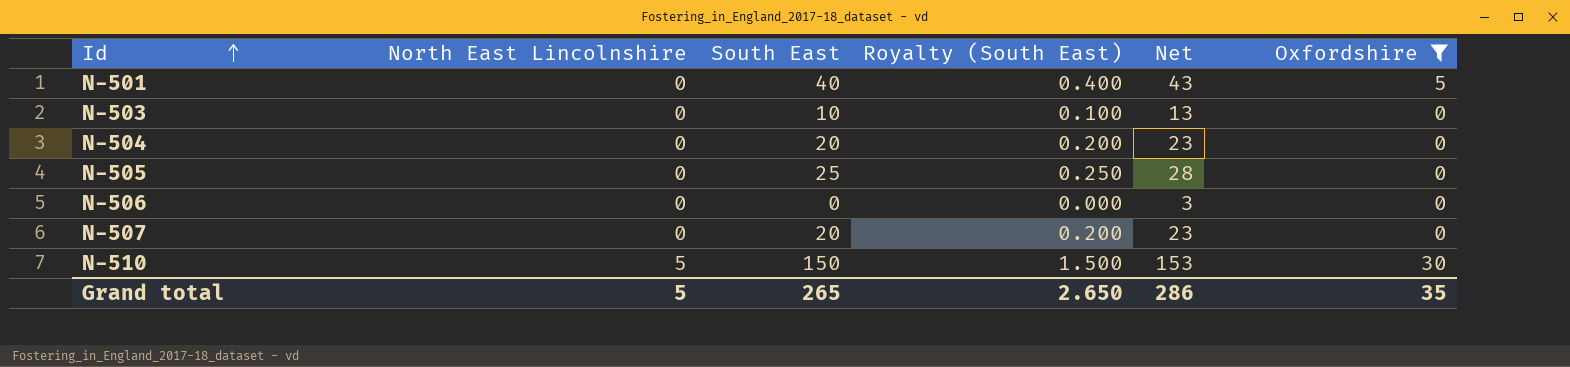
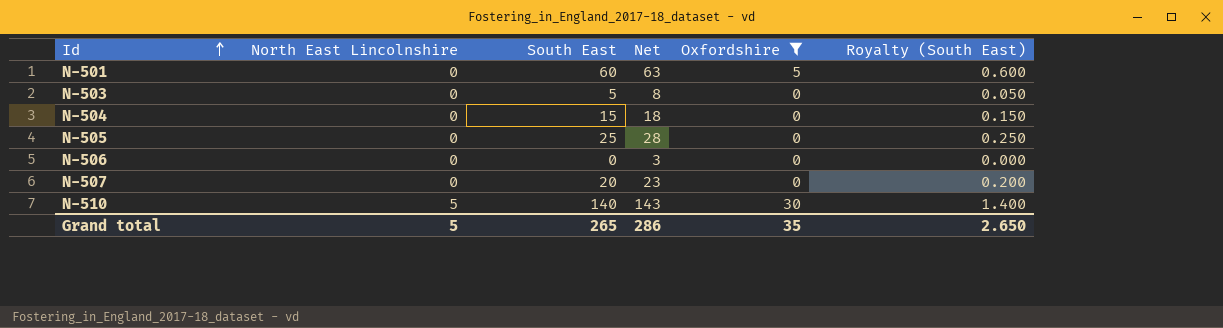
column Royalty (South East) | position: 4 -> 6
N-501 | South East: 40 -> 60
N-501 | Net: 43 -> 63
N-501 | Royalty (South East): 0.400 -> 0.600
N-503 | South East: 10 -> 5
N-503 | Net: 13 -> 8
N-503 | Royalty (South East): 0.100 -> 0.050
N-504 | South East: 20 -> 15
N-504 | Net: 23 -> 18
N-504 | Royalty (South East): 0.200 -> 0.150
N-510 | South East: 150 -> 140
N-510 | Net: 153 -> 143
N-510 | Royalty (South East): 1.500 -> 1.400

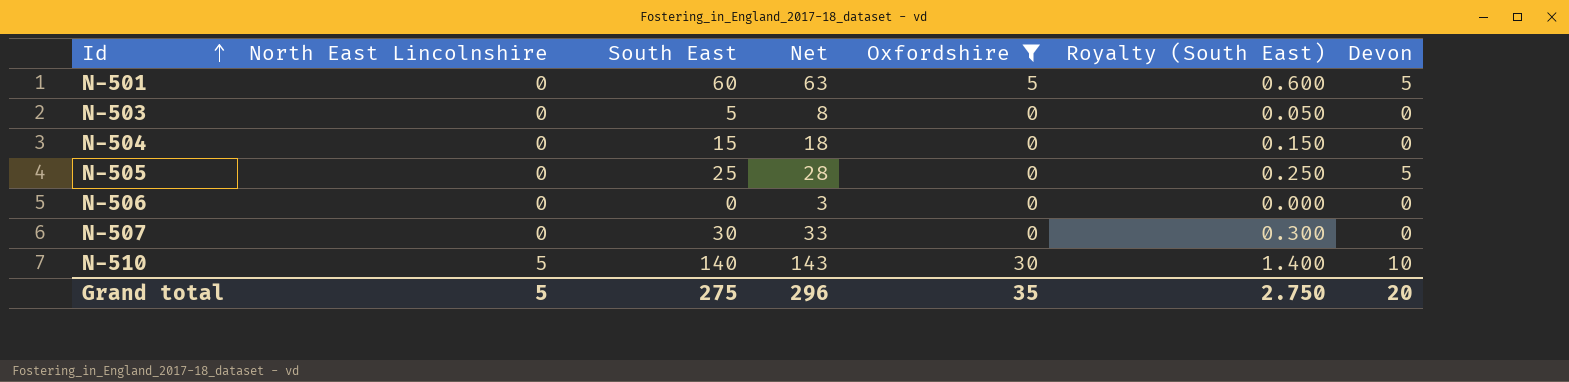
column Devon | position: none -> 7
N-507 | South East: 20 -> 30
N-507 | Net: 23 -> 33
N-507 | Royalty (South East): 0.200 -> 0.300
Grand total | South East: 265 -> 275
Grand total | Net: 286 -> 296
Grand total | Royalty (South East): 2.650 -> 2.750

